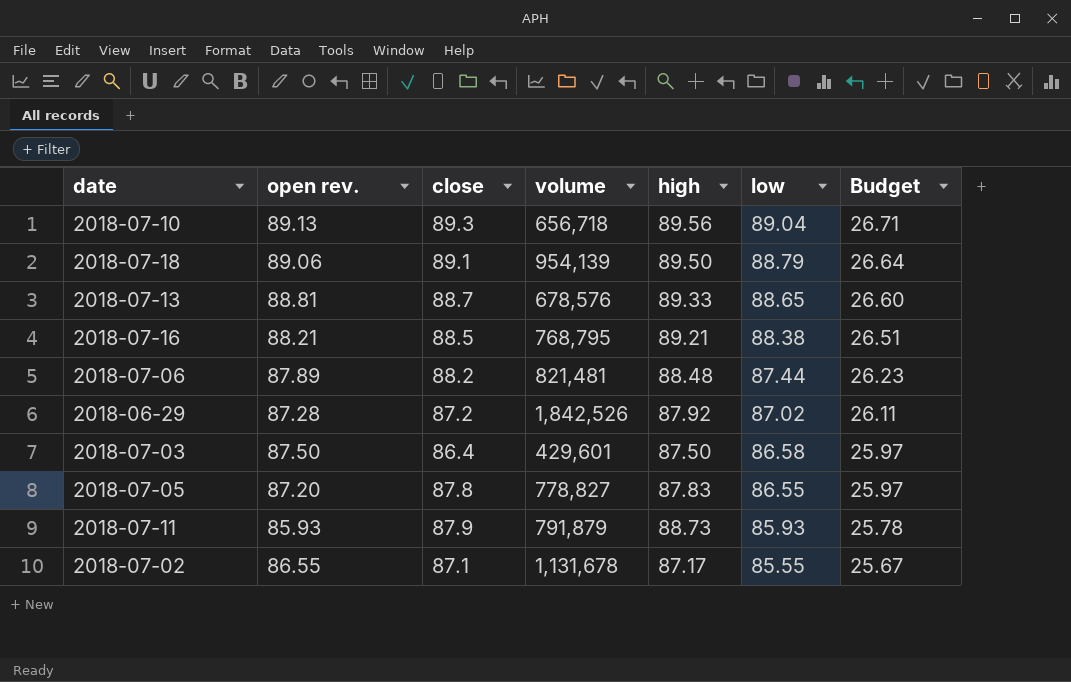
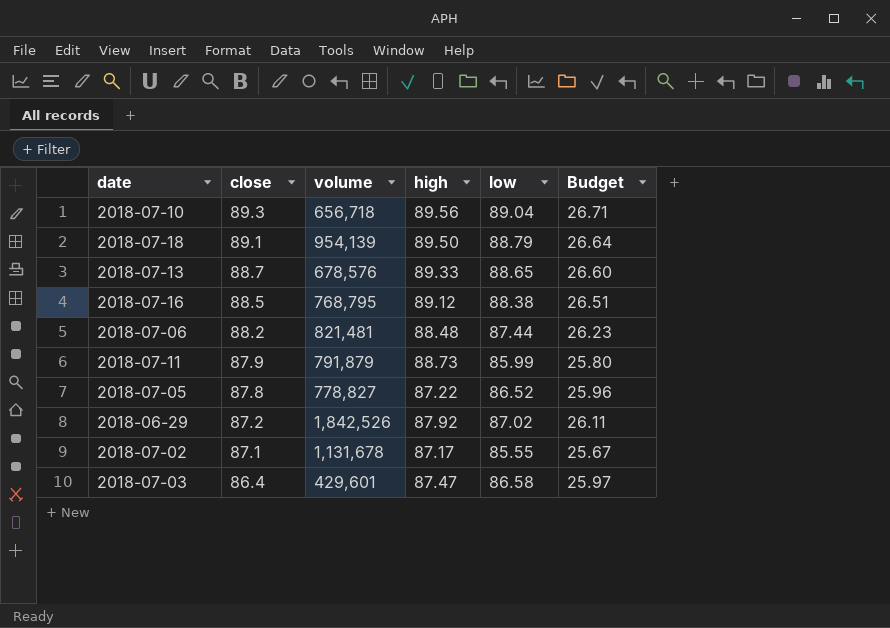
row order: low descending -> close descending
column open rev. | position: 2 -> none
2018-07-16 | high: 89.21 -> 89.12
2018-07-11 | low: 85.93 -> 85.99
2018-07-11 | Budget: 25.78 -> 25.80
2018-07-05 | high: 87.83 -> 87.22
2018-07-05 | low: 86.55 -> 86.52
2018-07-05 | Budget: 25.97 -> 25.96
2018-07-03 | high: 87.50 -> 87.47

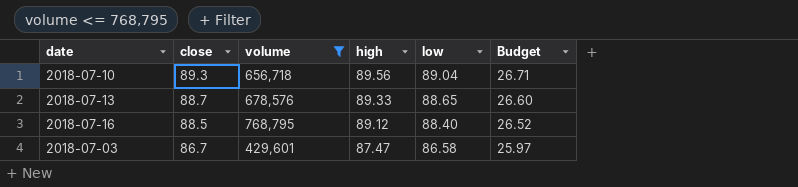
filter: none -> volume <= 768,795
2018-07-16 | low: 88.38 -> 88.40
2018-07-16 | Budget: 26.51 -> 26.52
2018-07-03 | close: 86.4 -> 86.7

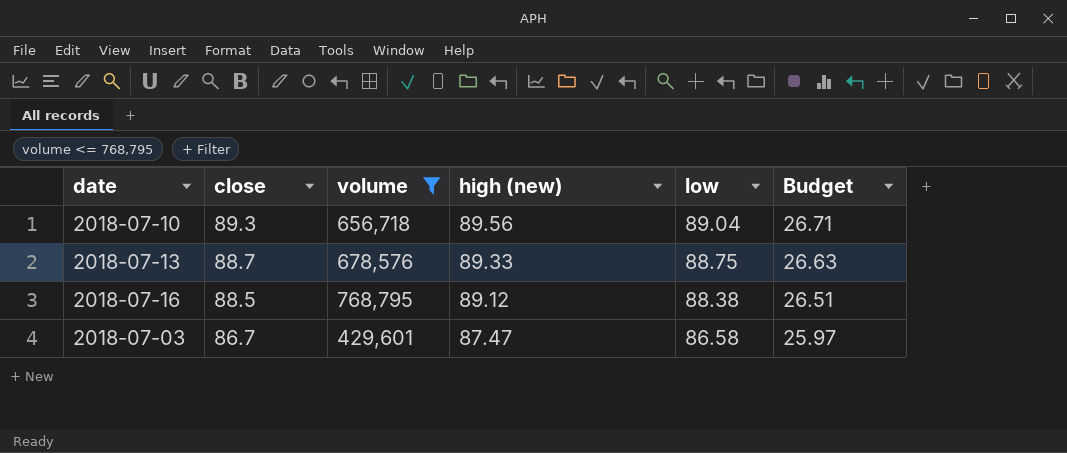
column name: high -> high (new)
2018-07-13 | low: 88.65 -> 88.75
2018-07-13 | Budget: 26.60 -> 26.63
2018-07-16 | low: 88.40 -> 88.38
2018-07-16 | Budget: 26.52 -> 26.51

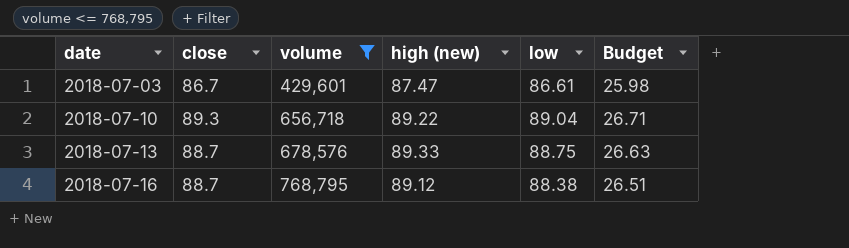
row order: close descending -> date ascending
2018-07-03 | low: 86.58 -> 86.61
2018-07-03 | Budget: 25.97 -> 25.98
2018-07-10 | high (new): 89.56 -> 89.22
2018-07-16 | close: 88.5 -> 88.7

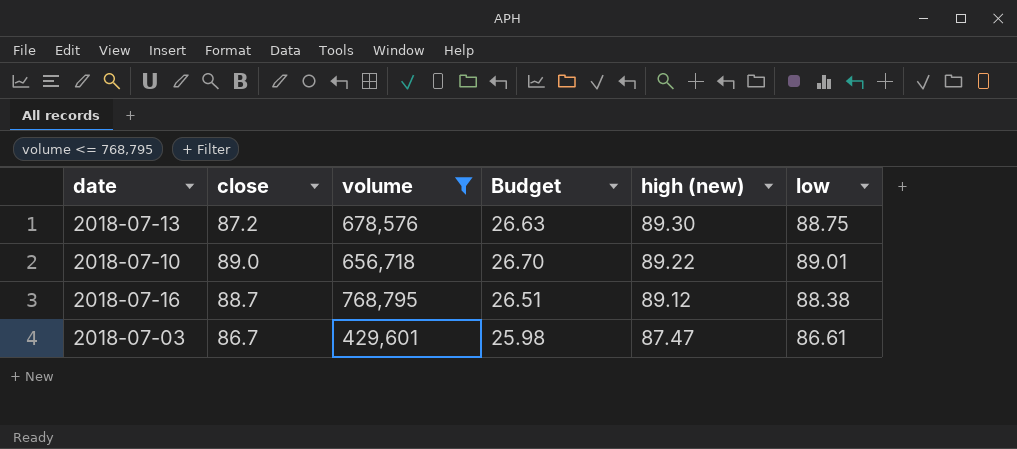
row order: date ascending -> high (new) descending
column Budget | position: 6 -> 4
2018-07-13 | close: 88.7 -> 87.2
2018-07-13 | high (new): 89.33 -> 89.30
2018-07-10 | close: 89.3 -> 89.0
2018-07-10 | Budget: 26.71 -> 26.70
2018-07-10 | low: 89.04 -> 89.01

